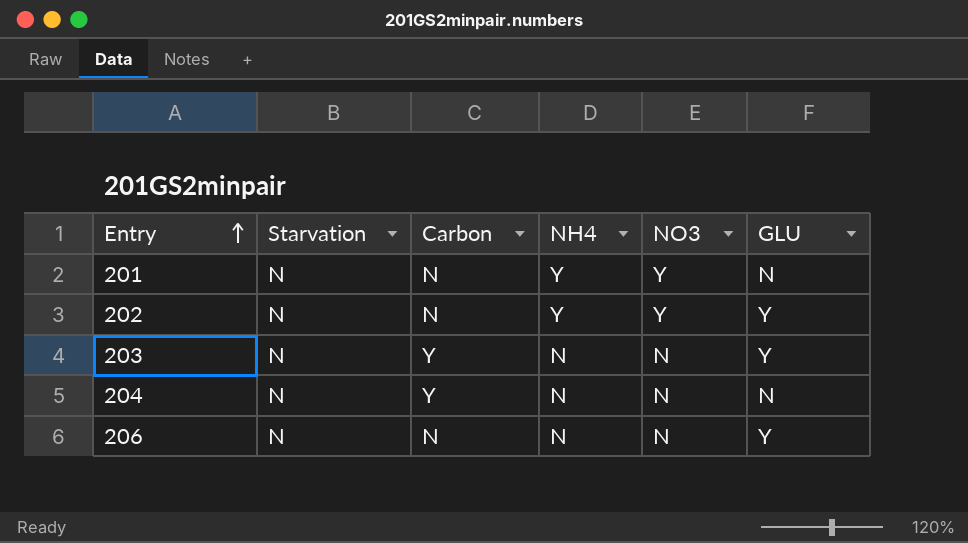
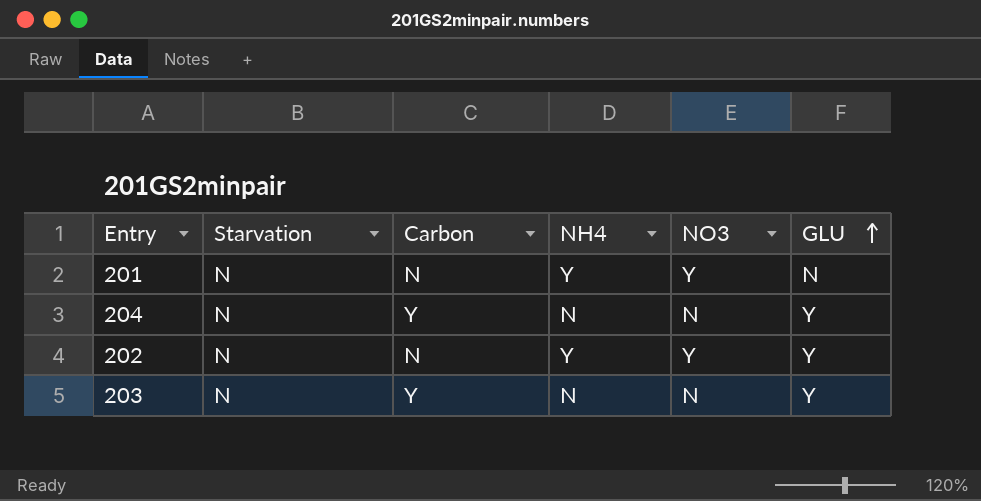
row order: Entry ascending -> GLU ascending
row 206: N | N | N | N | Y -> none
204 | GLU: N -> Y

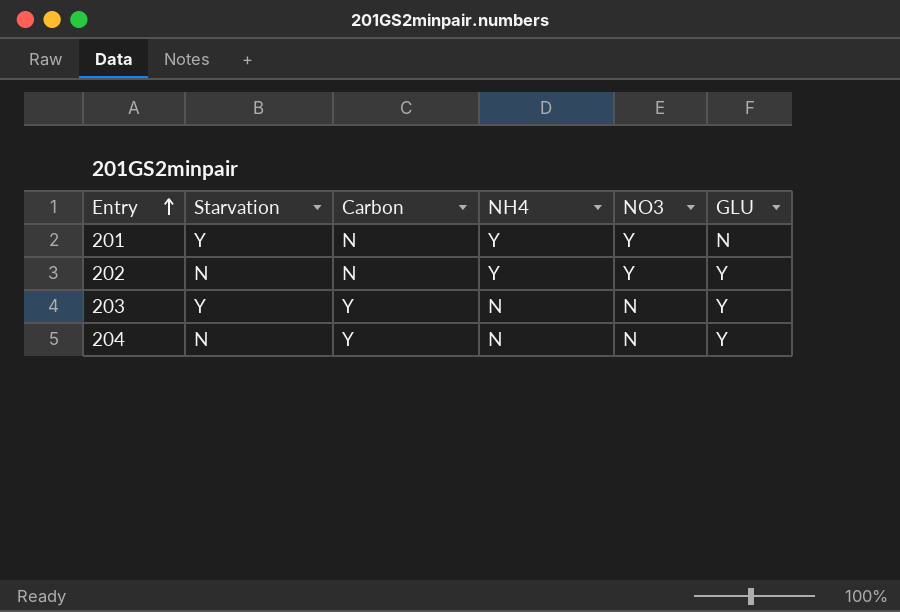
row order: GLU ascending -> Entry ascending
201 | Starvation: N -> Y
203 | Starvation: N -> Y

